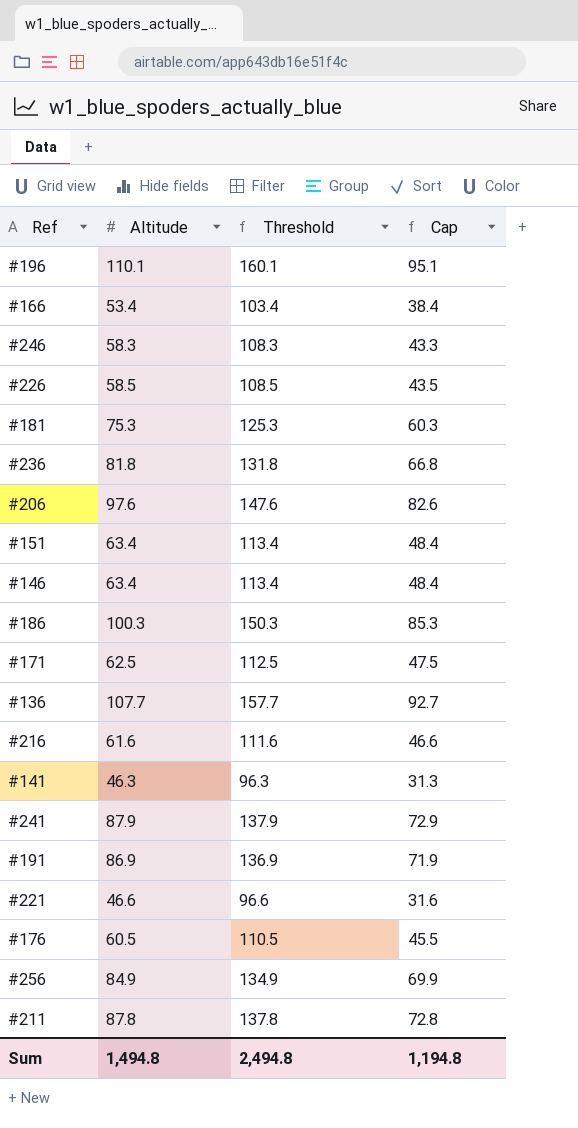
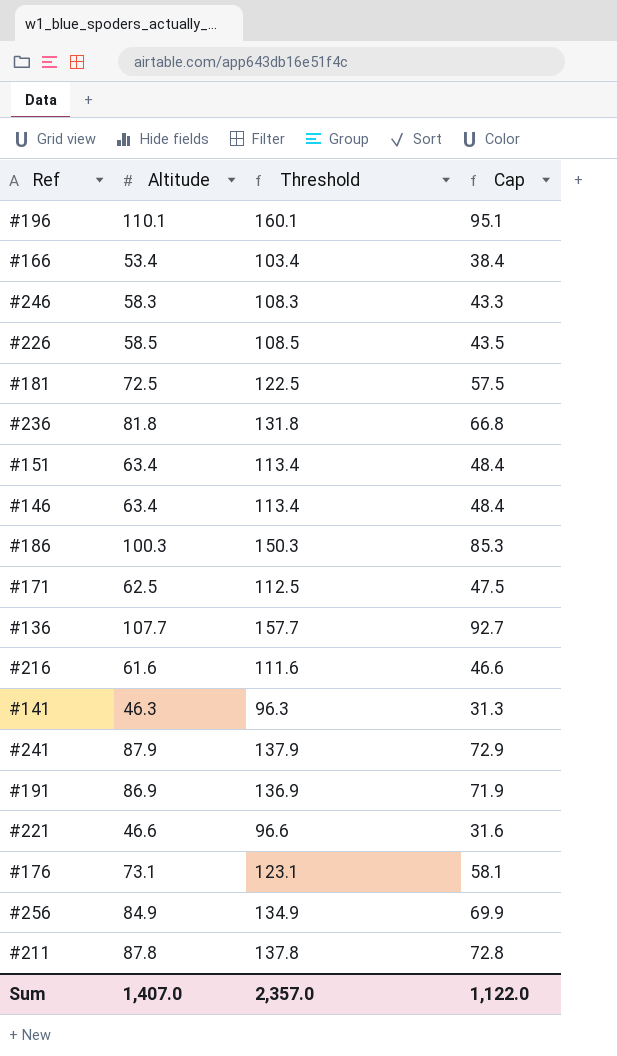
row #206: 97.6 | 147.6 | 82.6 -> none
#181 | Altitude: 75.3 -> 72.5
#181 | Threshold: 125.3 -> 122.5
#181 | Cap: 60.3 -> 57.5
#176 | Altitude: 60.5 -> 73.1
#176 | Threshold: 110.5 -> 123.1
#176 | Cap: 45.5 -> 58.1
Sum | Altitude: 1,494.8 -> 1,407.0
Sum | Threshold: 2,494.8 -> 2,357.0
Sum | Cap: 1,194.8 -> 1,122.0

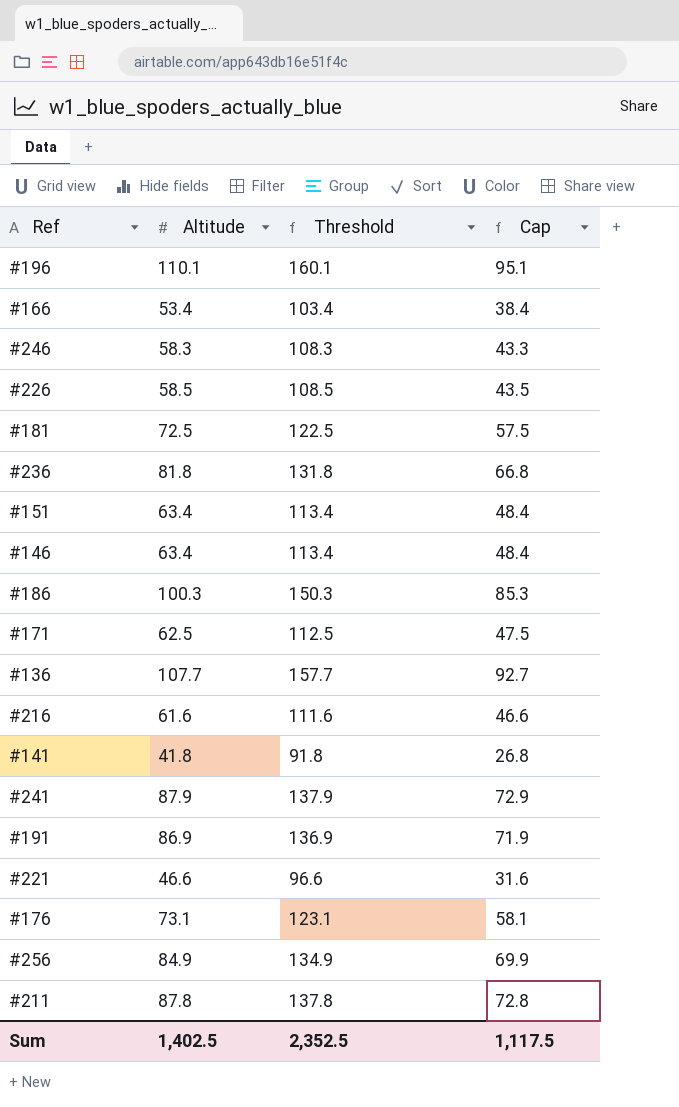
#141 | Altitude: 46.3 -> 41.8
#141 | Threshold: 96.3 -> 91.8
#141 | Cap: 31.3 -> 26.8
Sum | Altitude: 1,407.0 -> 1,402.5
Sum | Threshold: 2,357.0 -> 2,352.5
Sum | Cap: 1,122.0 -> 1,117.5

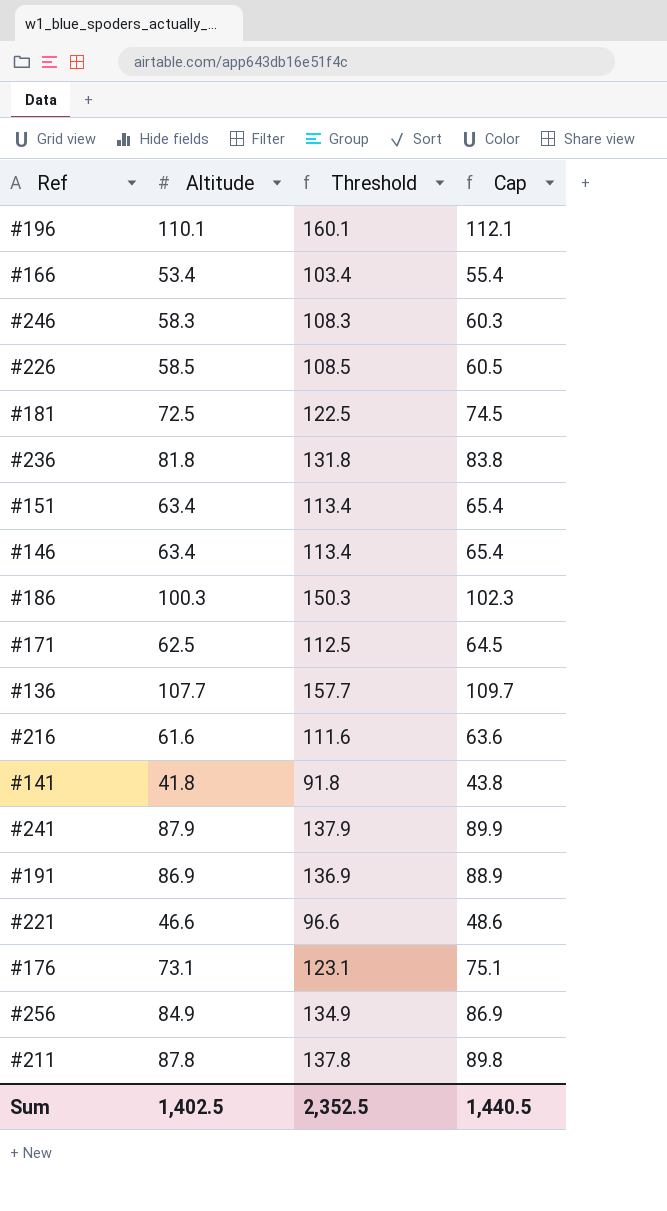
column Cap | formula: [Altitude] - 15 -> [Altitude] + 2
Sum | Cap: 1,117.5 -> 1,440.5

